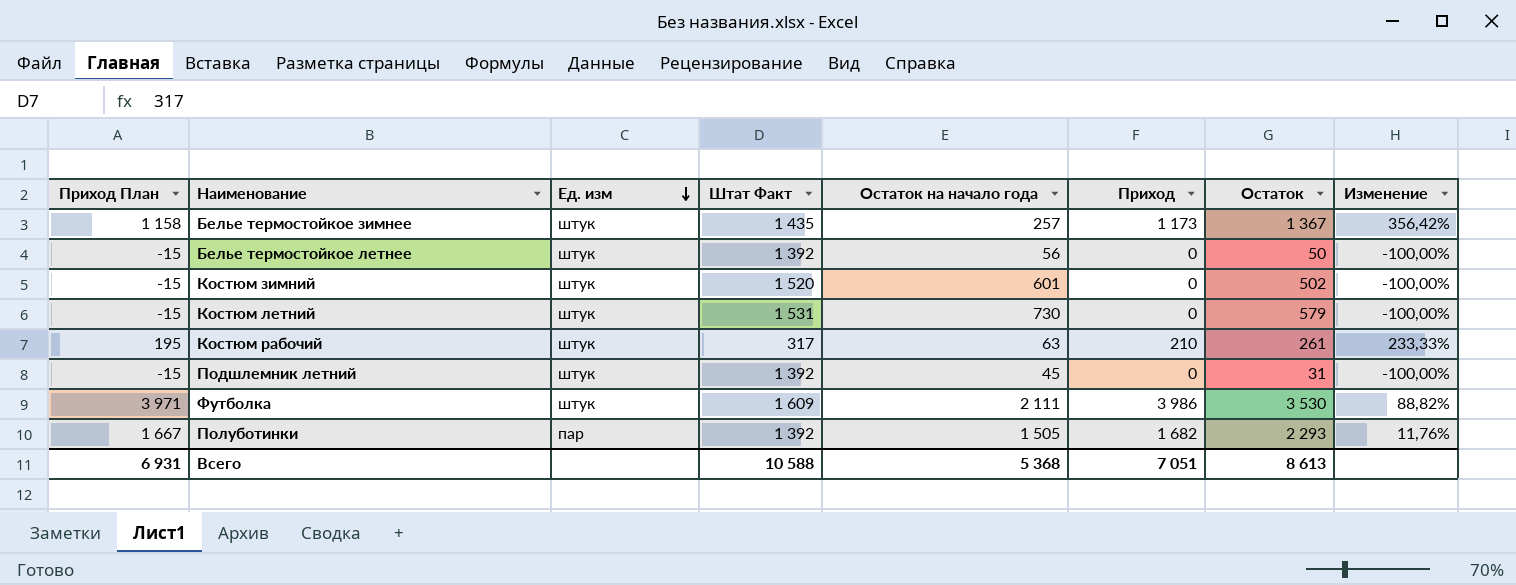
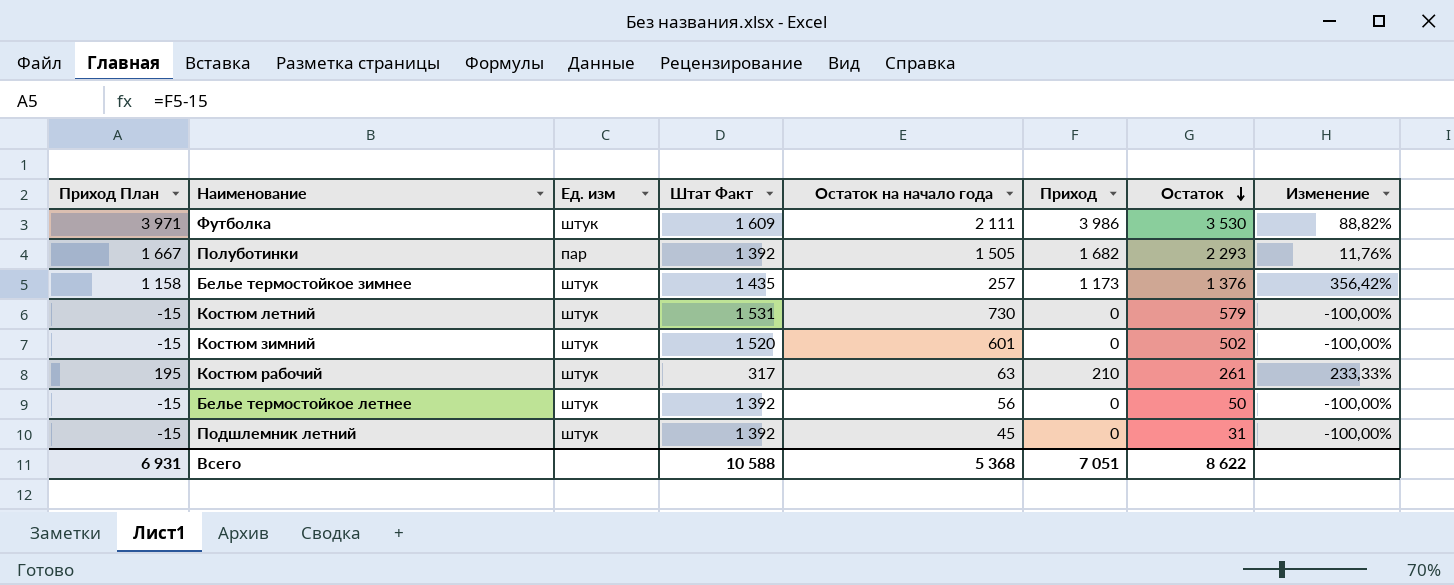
row order: Ед. изм descending -> Остаток descending
Белье термостойкое зимнее | Остаток: 1 367 -> 1 376
Всего | Остаток: 8 613 -> 8 622

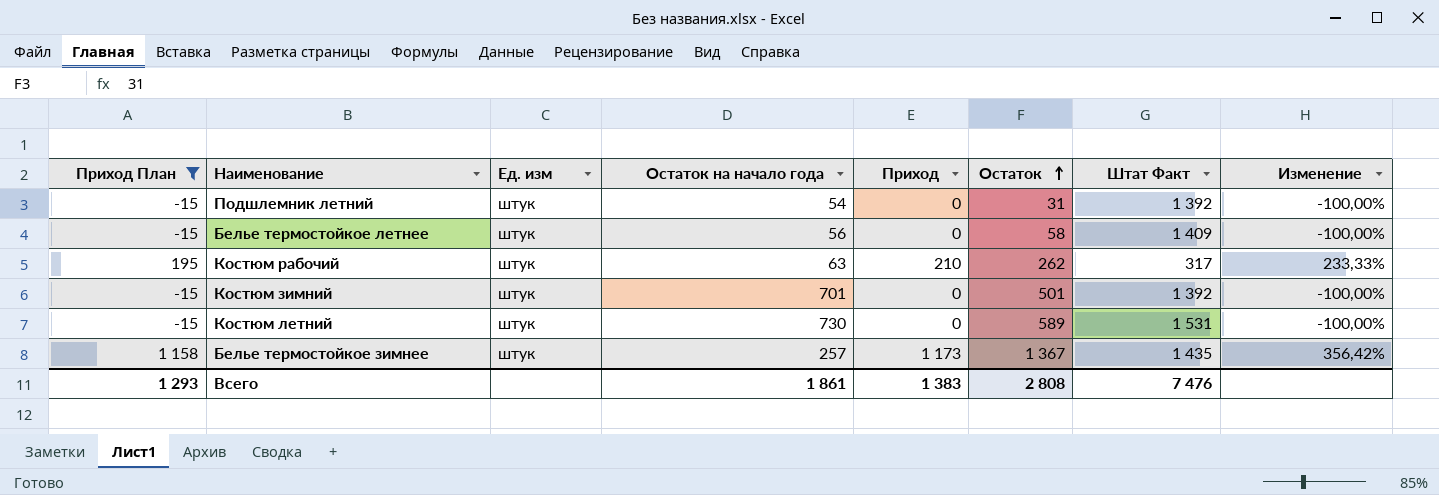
filter: none -> Приход План <= 1 158
row order: Остаток descending -> Остаток ascending
column Штат Факт | position: 4 -> 7
Подшлемник летний | Остаток на начало года: 45 -> 54
Белье термостойкое летнее | Остаток: 50 -> 58
Белье термостойкое летнее | Штат Факт: 1 392 -> 1 409
Костюм рабочий | Остаток: 261 -> 262
Костюм зимний | Остаток на начало года: 601 -> 701
Костюм зимний | Остаток: 502 -> 501
Костюм зимний | Штат Факт: 1 520 -> 1 392
Костюм летний | Остаток: 579 -> 589
Белье термостойкое зимнее | Остаток: 1 376 -> 1 367
Всего | Приход План: 6 931 -> 1 293
Всего | Остаток на начало года: 5 368 -> 1 861
Всего | Приход: 7 051 -> 1 383
Всего | Остаток: 8 622 -> 2 808
Всего | Штат Факт: 10 588 -> 7 476

